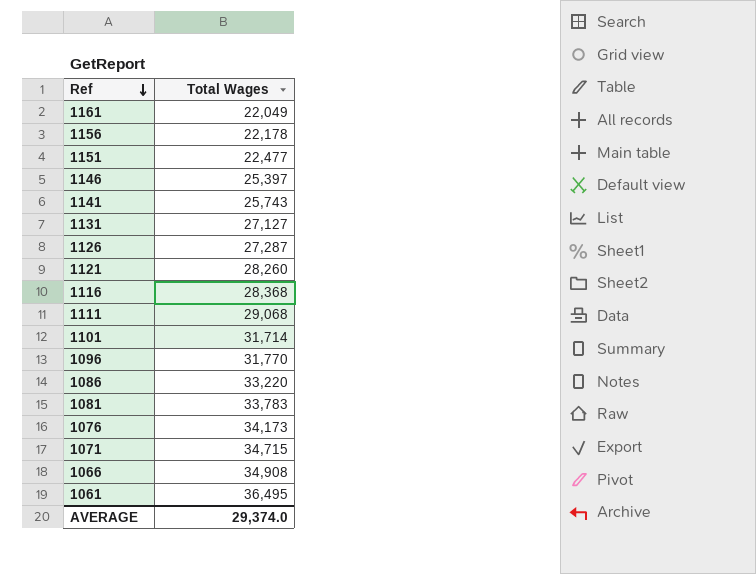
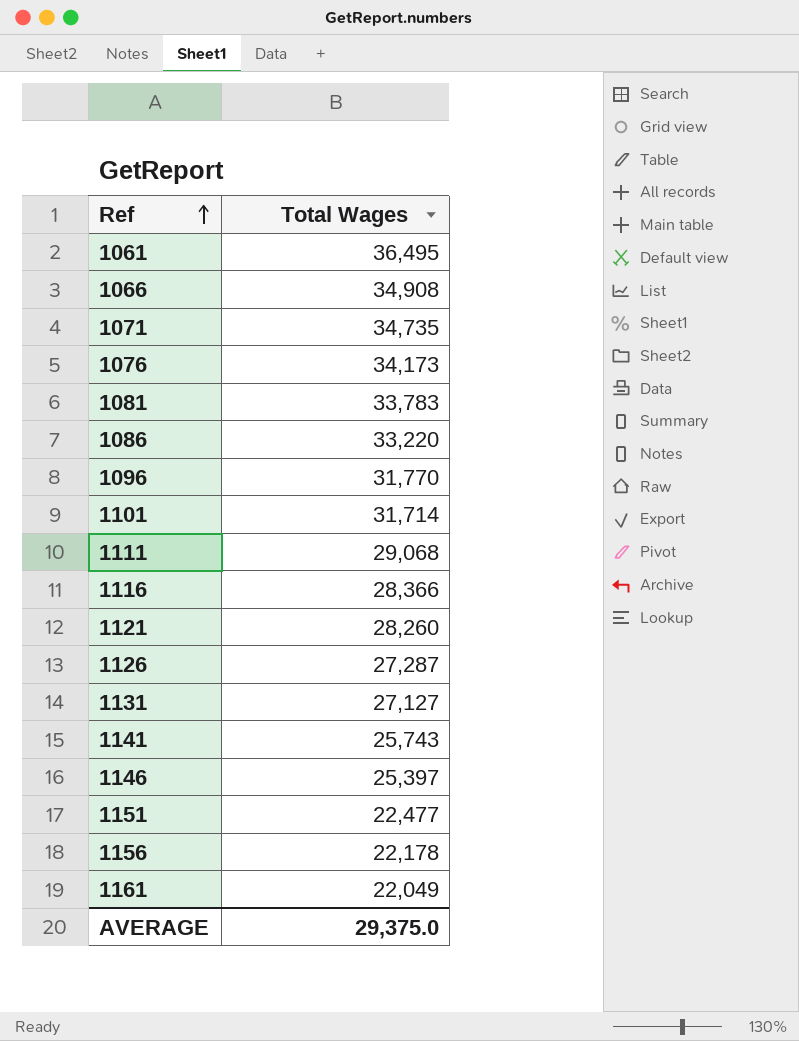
row order: Ref descending -> Ref ascending
1071 | Total Wages: 34,715 -> 34,735
1116 | Total Wages: 28,368 -> 28,366
AVERAGE | Total Wages: 29,374.0 -> 29,375.0

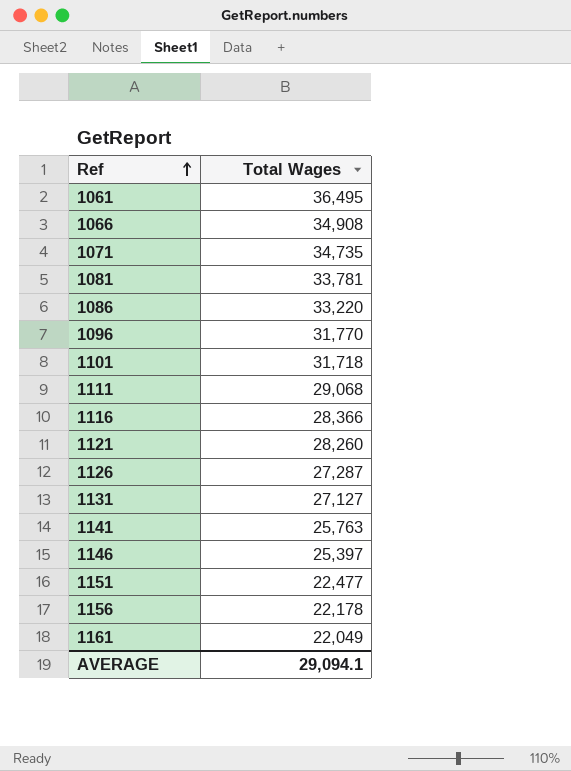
row 1076: 34,173 -> none
1081 | Total Wages: 33,783 -> 33,781
1101 | Total Wages: 31,714 -> 31,718
1141 | Total Wages: 25,743 -> 25,763
AVERAGE | Total Wages: 29,375.0 -> 29,094.1

